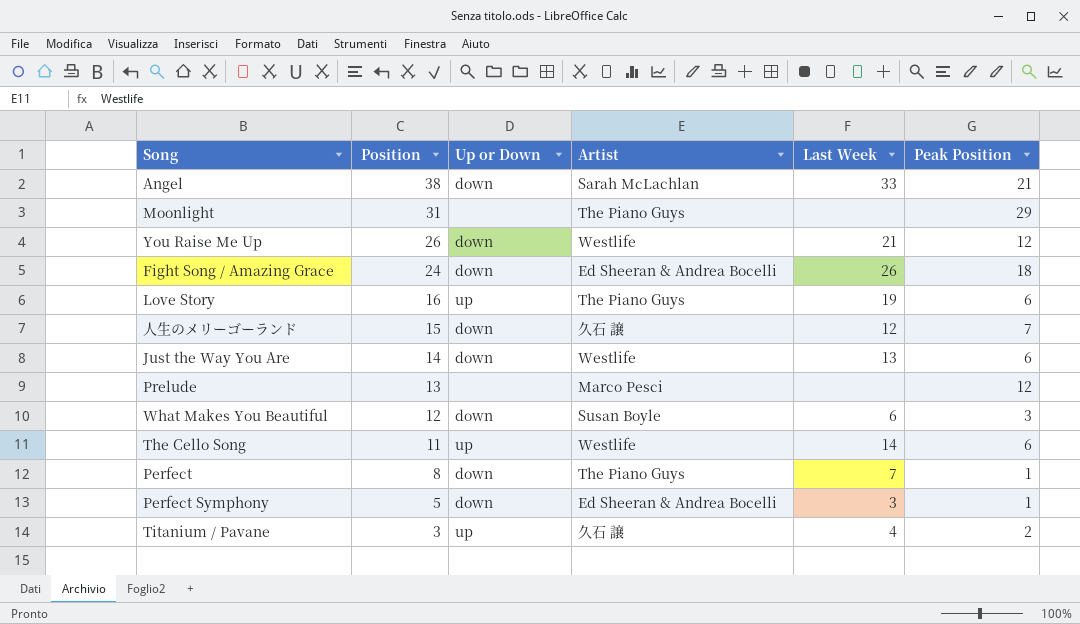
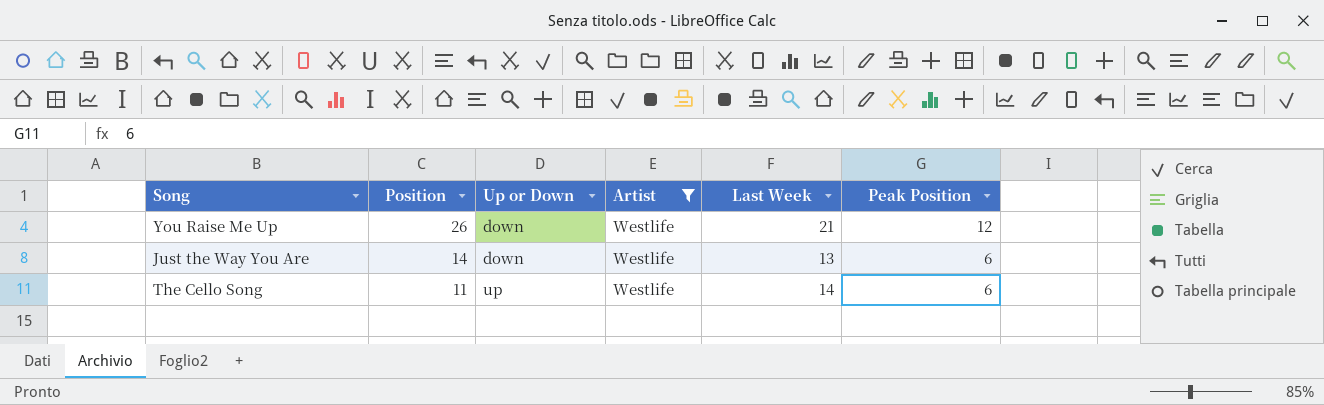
filter: none -> Artist = Westlife

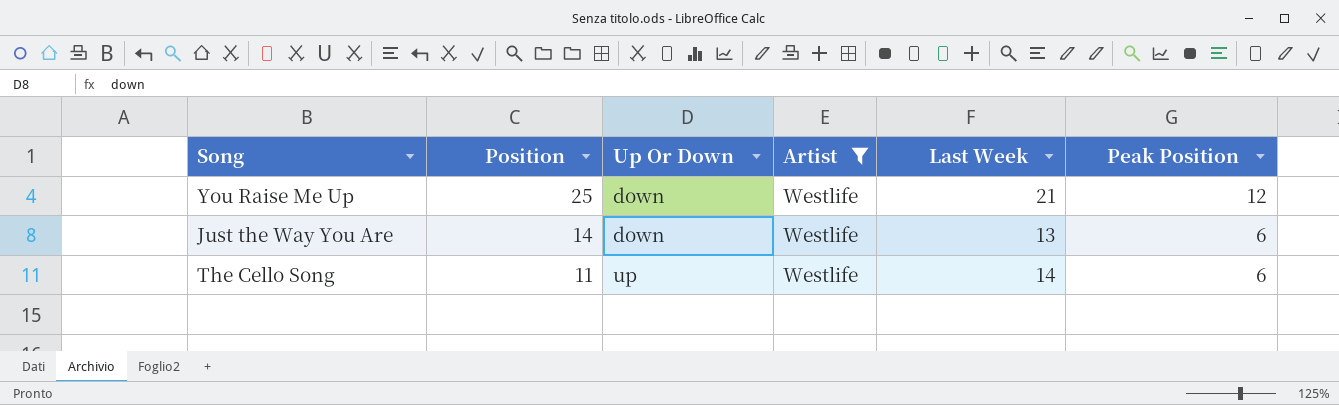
column name: Up or Down -> Up Or Down
You Raise Me Up | Position: 26 -> 25

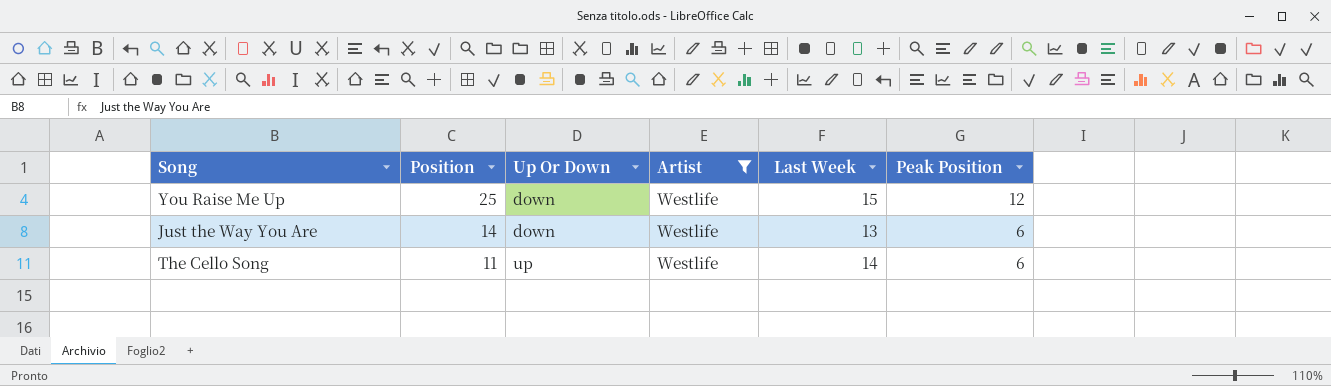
You Raise Me Up | Last Week: 21 -> 15

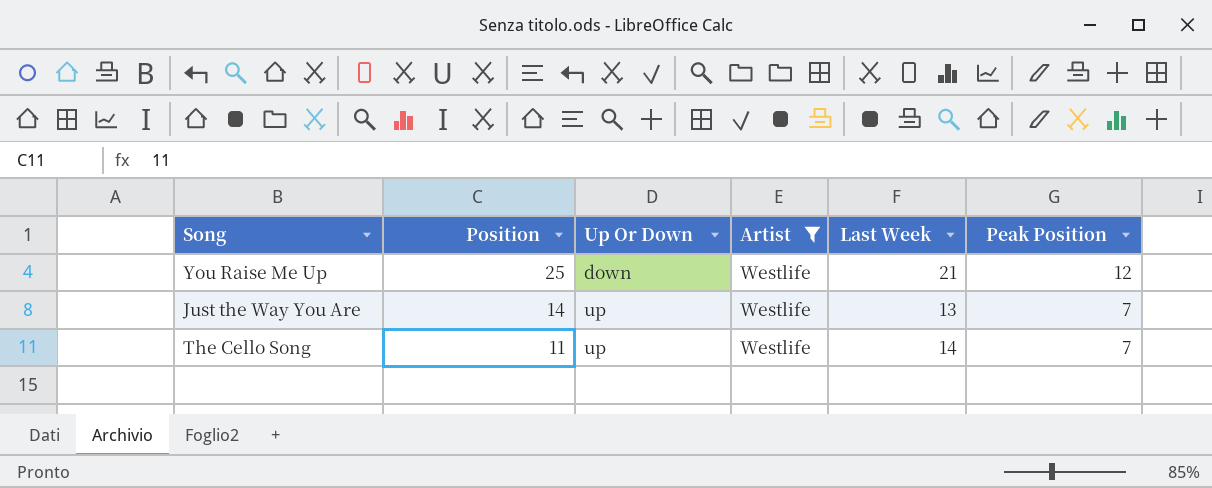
You Raise Me Up | Last Week: 15 -> 21
Just the Way You Are | Up Or Down: down -> up
Just the Way You Are | Peak Position: 6 -> 7
The Cello Song | Peak Position: 6 -> 7

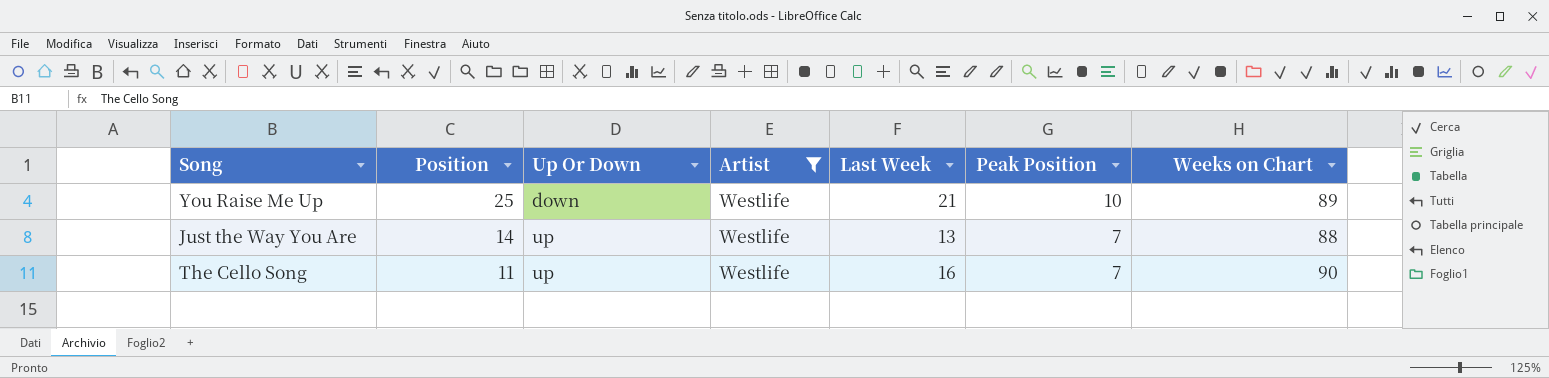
column Weeks on Chart | position: none -> 7
You Raise Me Up | Peak Position: 12 -> 10
The Cello Song | Last Week: 14 -> 16

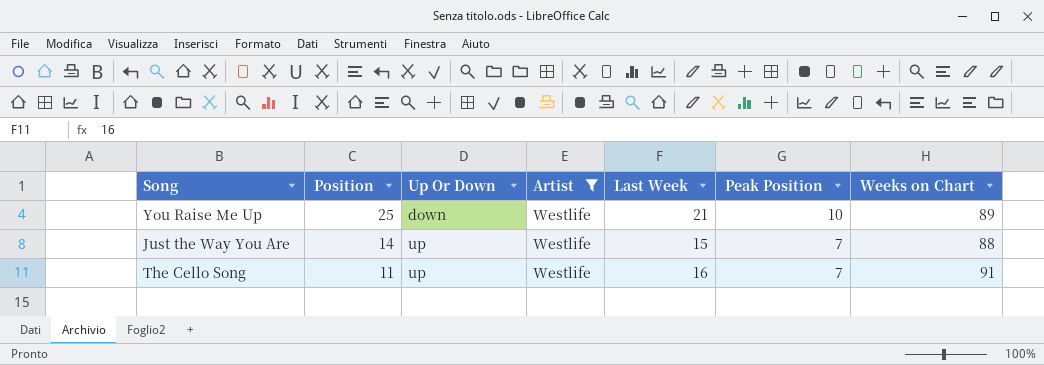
Just the Way You Are | Last Week: 13 -> 15
The Cello Song | Weeks on Chart: 90 -> 91

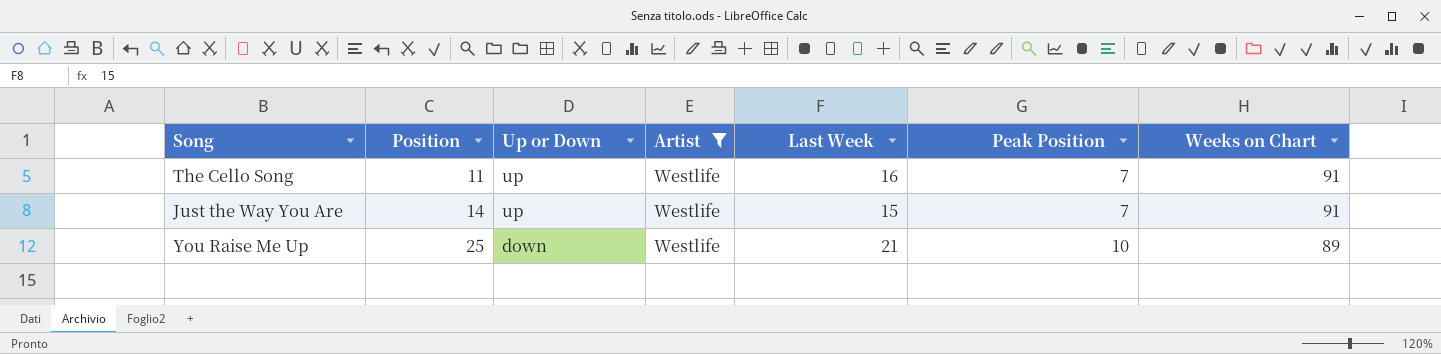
row order: Position descending -> Position ascending
column name: Up Or Down -> Up or Down
Just the Way You Are | Weeks on Chart: 88 -> 91

